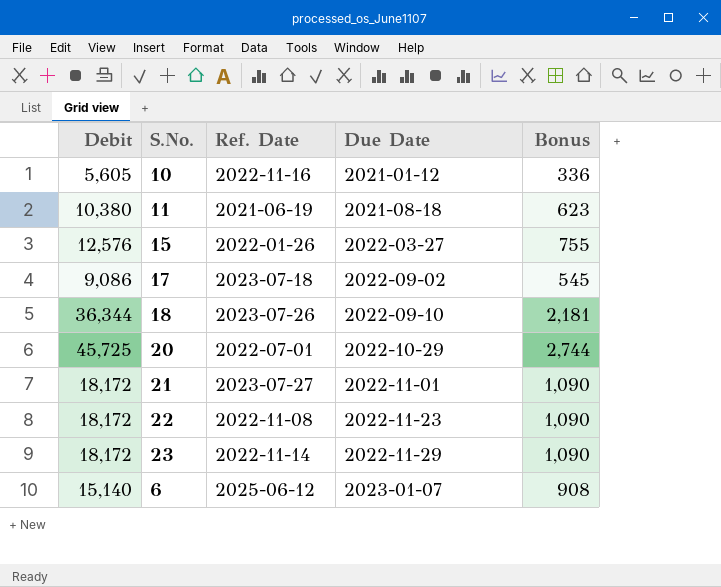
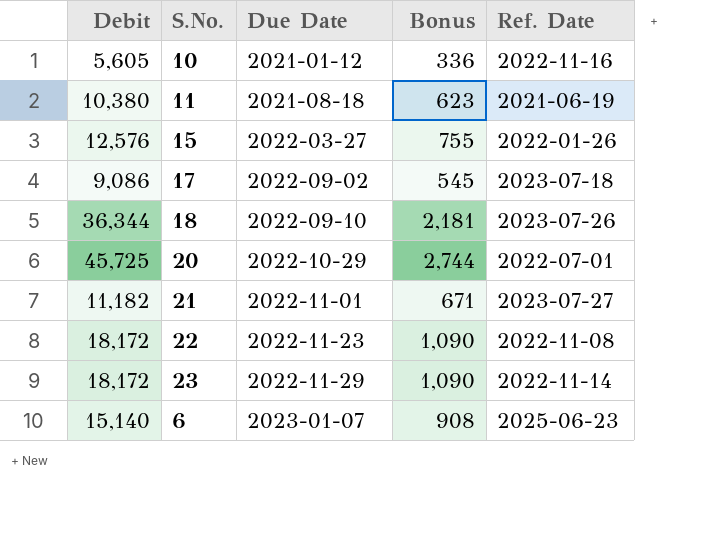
column Ref. Date | position: 3 -> 5
21 | Debit: 18,172 -> 11,182
21 | Bonus: 1,090 -> 671
6 | Ref. Date: 2025-06-12 -> 2025-06-23

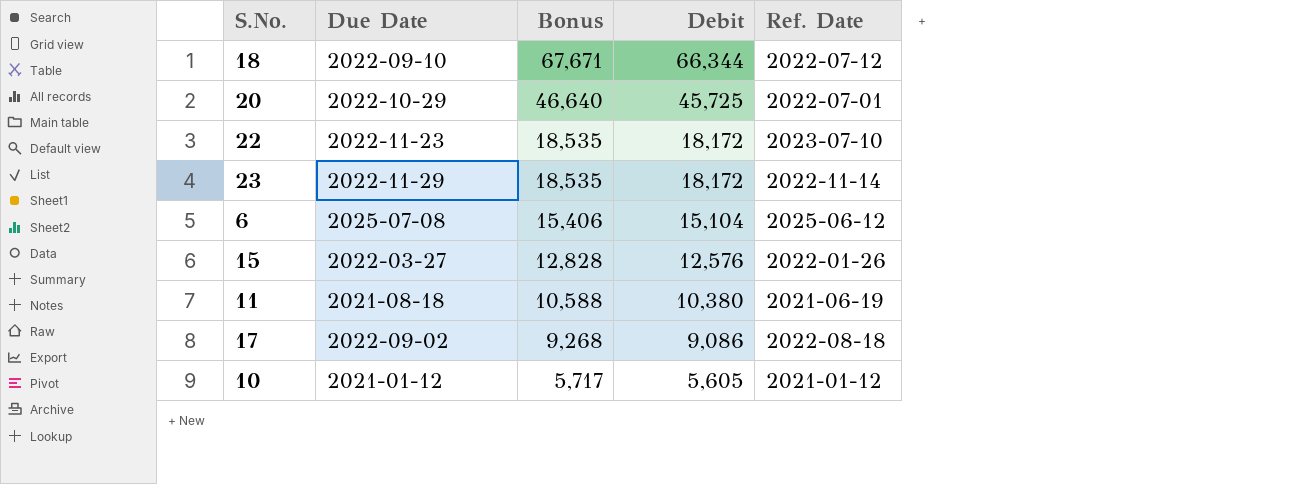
row order: Due Date ascending -> Bonus descending
column Bonus | formula: [Debit] * 0.06 -> [Debit] * 1.02
column Debit | position: 1 -> 4
row 21: 11,182 | 2022-11-01 | 671 | 2023-07-27 -> none
18 | Debit: 36,344 -> 66,344
18 | Ref. Date: 2023-07-26 -> 2022-07-12
22 | Ref. Date: 2022-11-08 -> 2023-07-10
6 | Due Date: 2023-01-07 -> 2025-07-08
6 | Debit: 15,140 -> 15,104
6 | Ref. Date: 2025-06-23 -> 2025-06-12
17 | Ref. Date: 2023-07-18 -> 2022-08-18
10 | Ref. Date: 2022-11-16 -> 2021-01-12

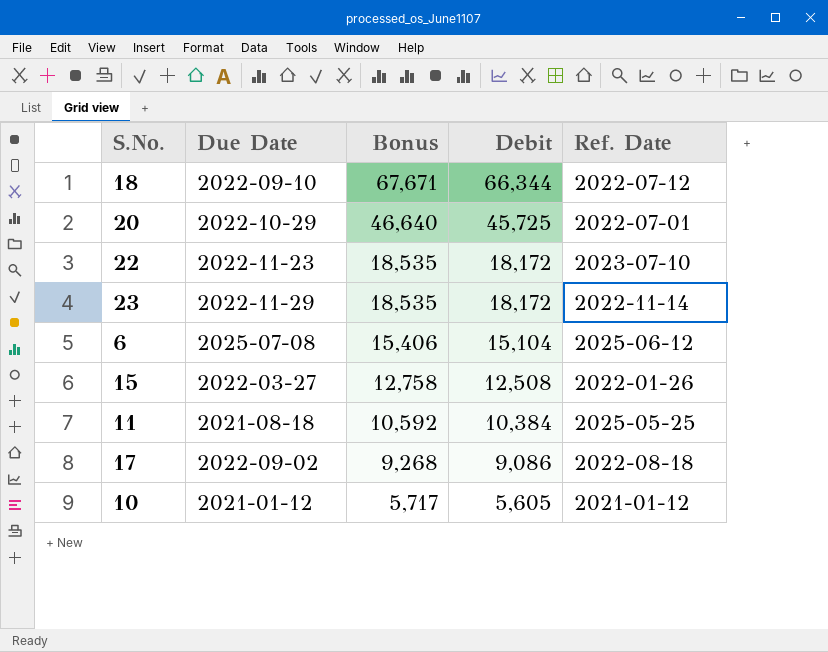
15 | Bonus: 12,828 -> 12,758
15 | Debit: 12,576 -> 12,508
11 | Bonus: 10,588 -> 10,592
11 | Debit: 10,380 -> 10,384
11 | Ref. Date: 2021-06-19 -> 2025-05-25

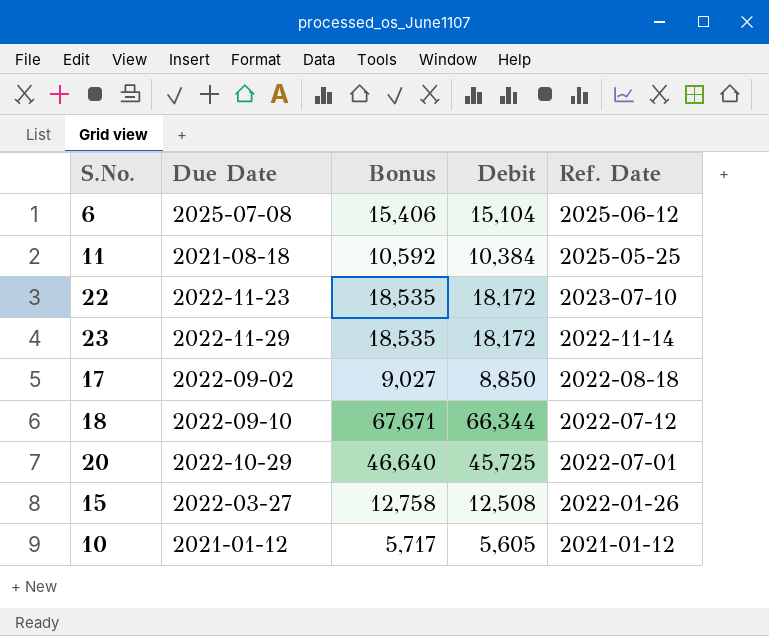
row order: Bonus descending -> Ref. Date descending
17 | Bonus: 9,268 -> 9,027
17 | Debit: 9,086 -> 8,850

